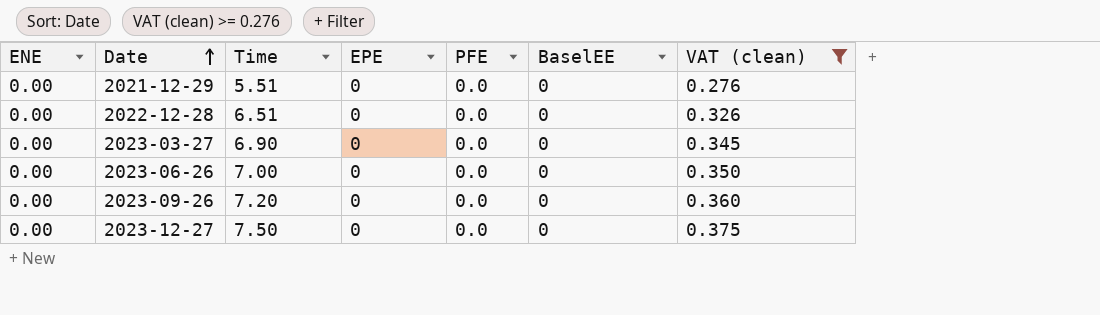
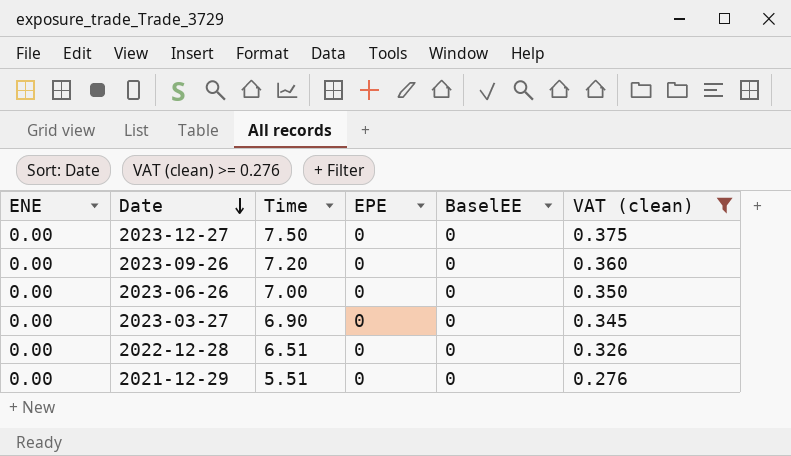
row order: Date ascending -> Date descending
column PFE | position: 5 -> none

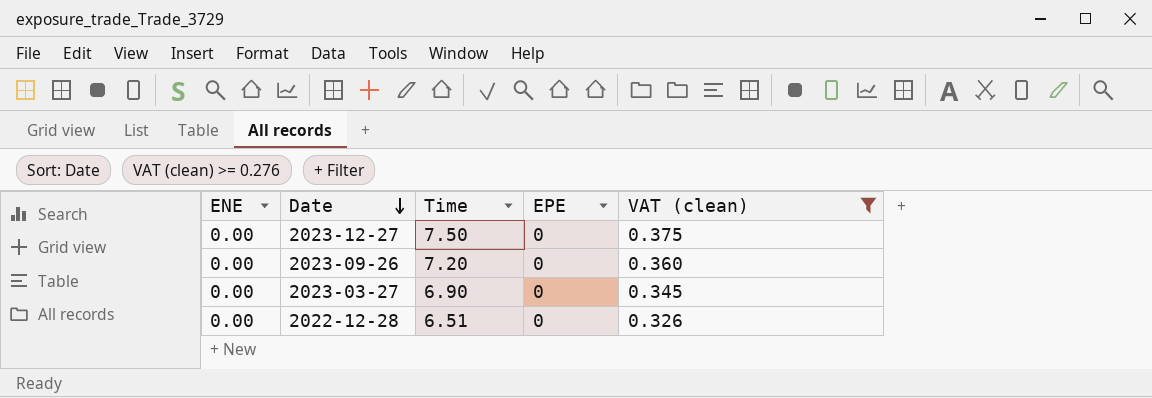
column BaselEE | position: 5 -> none
row 2023-06-26: 0.00 | 7.00 | 0 | 0 | 0.350 -> none
row 2021-12-29: 0.00 | 5.51 | 0 | 0 | 0.276 -> none

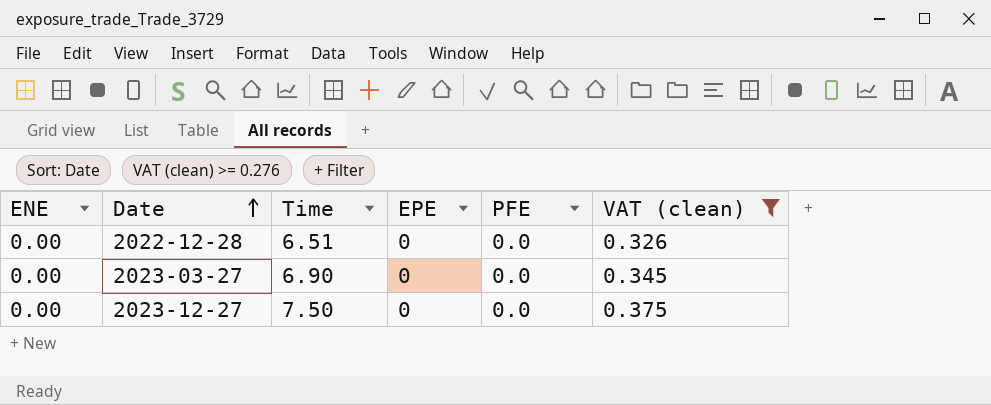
row order: Date descending -> Date ascending
column PFE | position: none -> 5
row 2023-09-26: 0.00 | 7.20 | 0 | 0.360 -> none

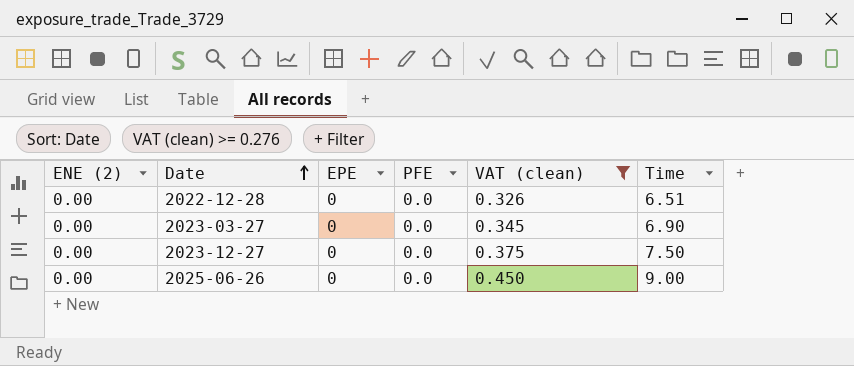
column name: ENE -> ENE (2)
column Time | position: 3 -> 6
row 2025-06-26: none -> 0.00 | 0 | 0.0 | 0.450 | 9.00

